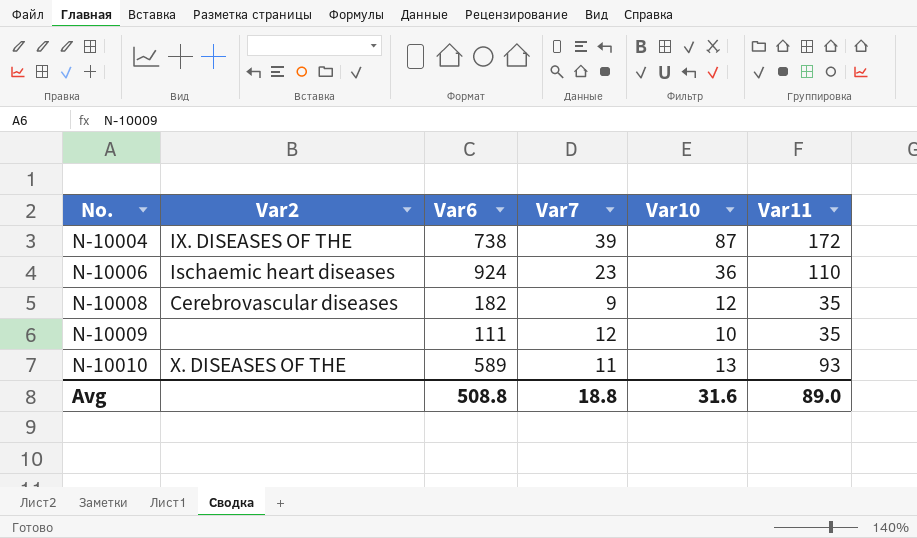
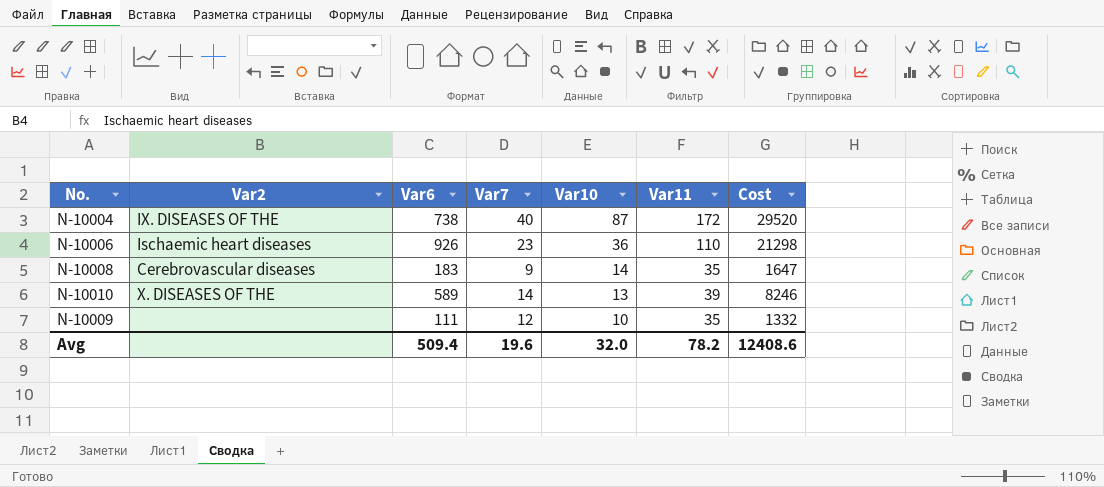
row order: No. ascending -> Var10 descending
column Cost | formula: none -> [Var6] * [Var7]
N-10004 | Var7: 39 -> 40
N-10006 | Var6: 924 -> 926
N-10008 | Var6: 182 -> 183
N-10008 | Var10: 12 -> 14
N-10010 | Var7: 11 -> 14
N-10010 | Var11: 93 -> 39
Avg | Var6: 508.8 -> 509.4
Avg | Var7: 18.8 -> 19.6
Avg | Var10: 31.6 -> 32.0
Avg | Var11: 89.0 -> 78.2

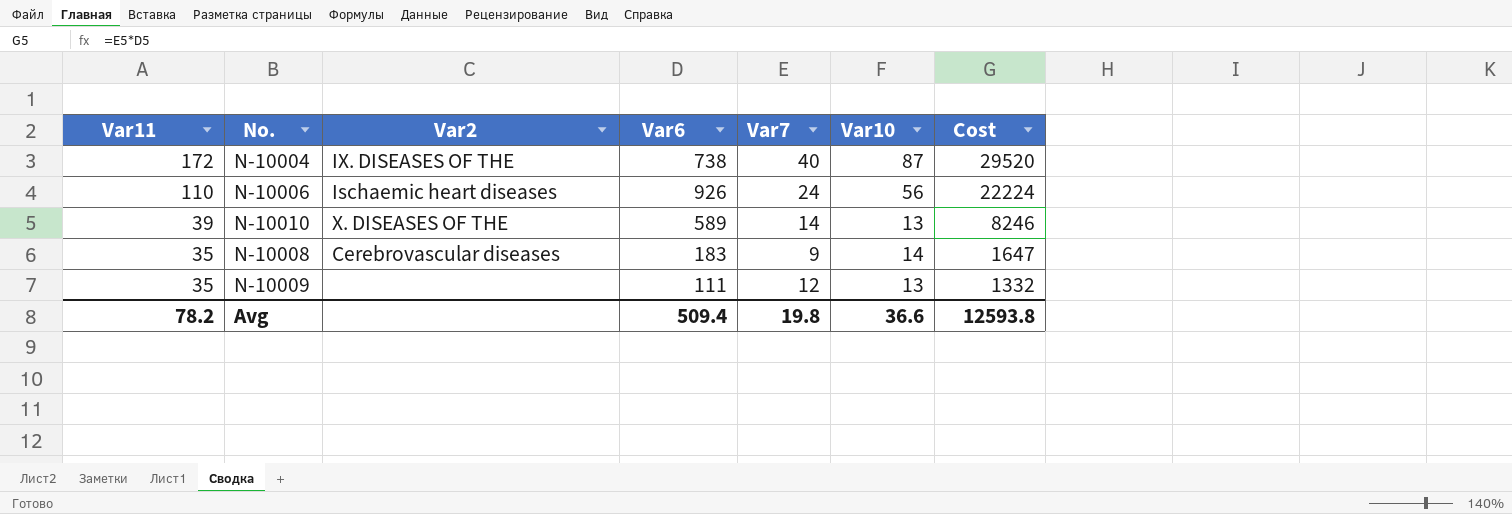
row order: Var10 descending -> Var11 descending
column Var11 | position: 6 -> 1
N-10006 | Var7: 23 -> 24
N-10006 | Var10: 36 -> 56
N-10006 | Cost: 21298 -> 22224
N-10009 | Var10: 10 -> 13
Avg | Var7: 19.6 -> 19.8
Avg | Var10: 32.0 -> 36.6
Avg | Cost: 12408.6 -> 12593.8

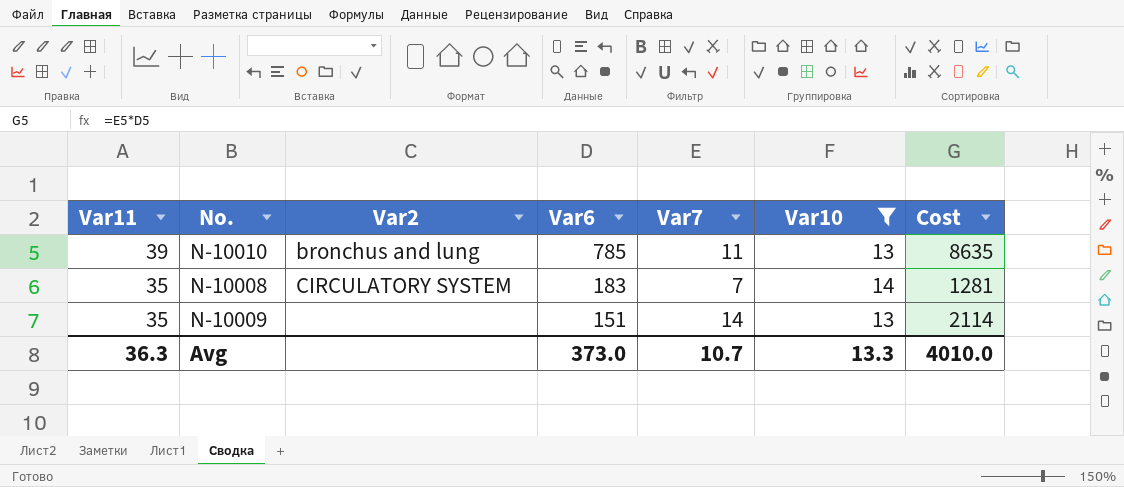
filter: none -> Var10 <= 14
N-10010 | Var2: X. DISEASES OF THE -> bronchus and lung
N-10010 | Var6: 589 -> 785
N-10010 | Var7: 14 -> 11
N-10010 | Cost: 8246 -> 8635
N-10008 | Var2: Cerebrovascular diseases -> CIRCULATORY SYSTEM
N-10008 | Var7: 9 -> 7
N-10008 | Cost: 1647 -> 1281
N-10009 | Var6: 111 -> 151
N-10009 | Var7: 12 -> 14
N-10009 | Cost: 1332 -> 2114
Avg | Var11: 78.2 -> 36.3
Avg | Var6: 509.4 -> 373.0
Avg | Var7: 19.8 -> 10.7
Avg | Var10: 36.6 -> 13.3
Avg | Cost: 12593.8 -> 4010.0

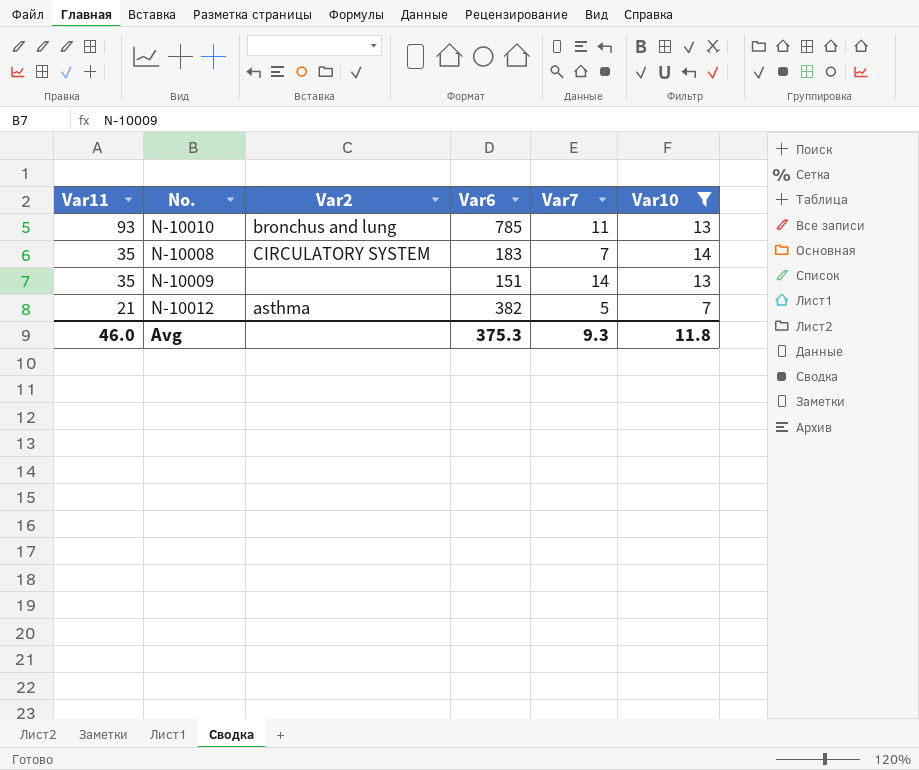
column Cost | formula: [Var6] * [Var7] -> none
N-10010 | Var11: 39 -> 93
row N-10012: none -> 21 | asthma | 382 | 5 | 7
Avg | Var11: 36.3 -> 46.0
Avg | Var6: 373.0 -> 375.3
Avg | Var7: 10.7 -> 9.3
Avg | Var10: 13.3 -> 11.8

